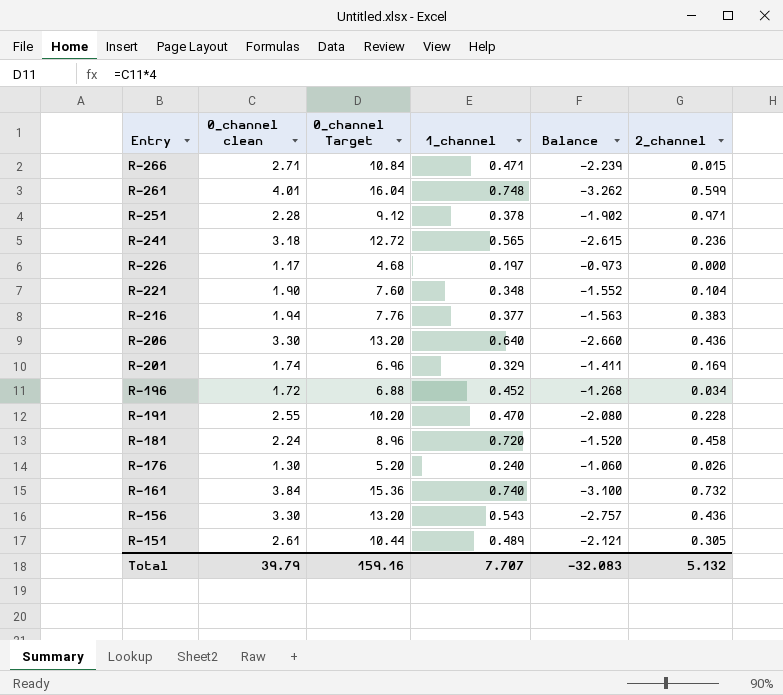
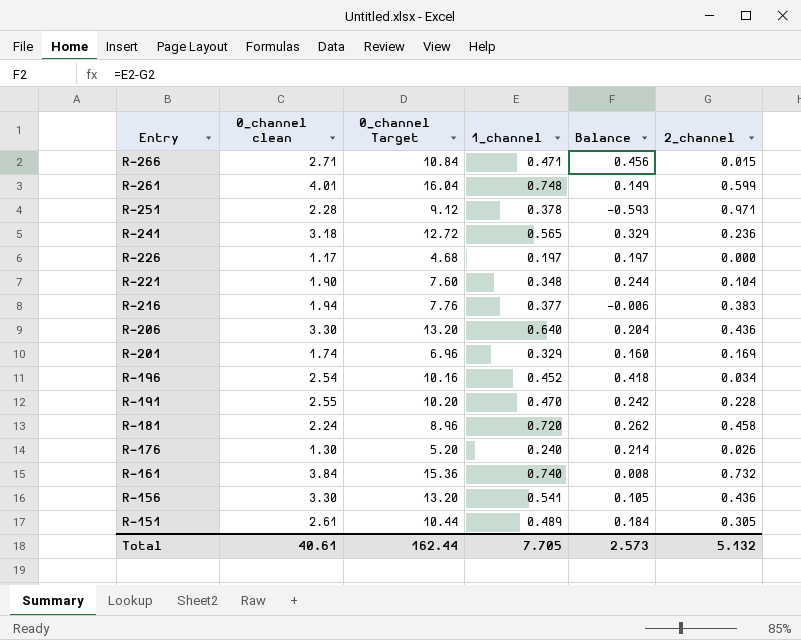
column Balance | formula: [1_channel] - [0_channel clean] -> [1_channel] - [2_channel]
R-196 | 0_channel clean: 1.72 -> 2.54
R-196 | 0_channel Target: 6.88 -> 10.16
R-156 | 1_channel: 0.543 -> 0.541
Total | 0_channel clean: 39.79 -> 40.61
Total | 0_channel Target: 159.16 -> 162.44
Total | 1_channel: 7.707 -> 7.705
Total | Balance: -32.083 -> 2.573

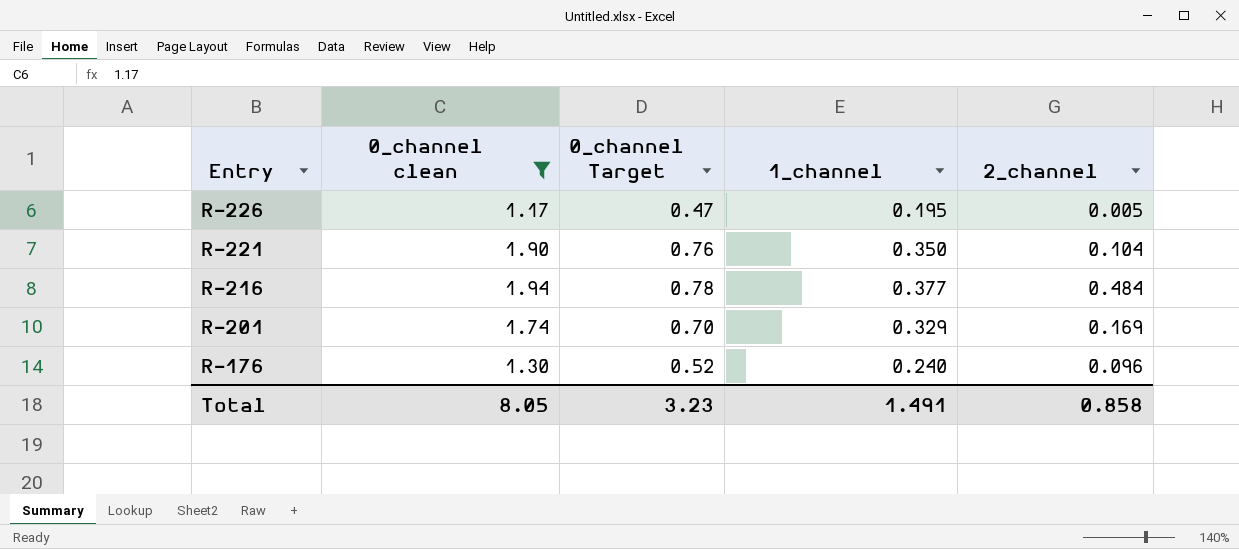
filter: none -> 0_channel clean <= 1.94
column Balance | formula: [1_channel] - [2_channel] -> none
column 0_channel Target | formula: [0_channel clean] * 4 -> [0_channel clean] * 0.4
R-226 | 1_channel: 0.197 -> 0.195
R-226 | 2_channel: 0.000 -> 0.005
R-221 | 1_channel: 0.348 -> 0.350
R-216 | 2_channel: 0.383 -> 0.484
R-176 | 2_channel: 0.026 -> 0.096
Total | 0_channel clean: 40.61 -> 8.05
Total | 0_channel Target: 162.44 -> 3.23
Total | 1_channel: 7.705 -> 1.491
Total | 2_channel: 5.132 -> 0.858

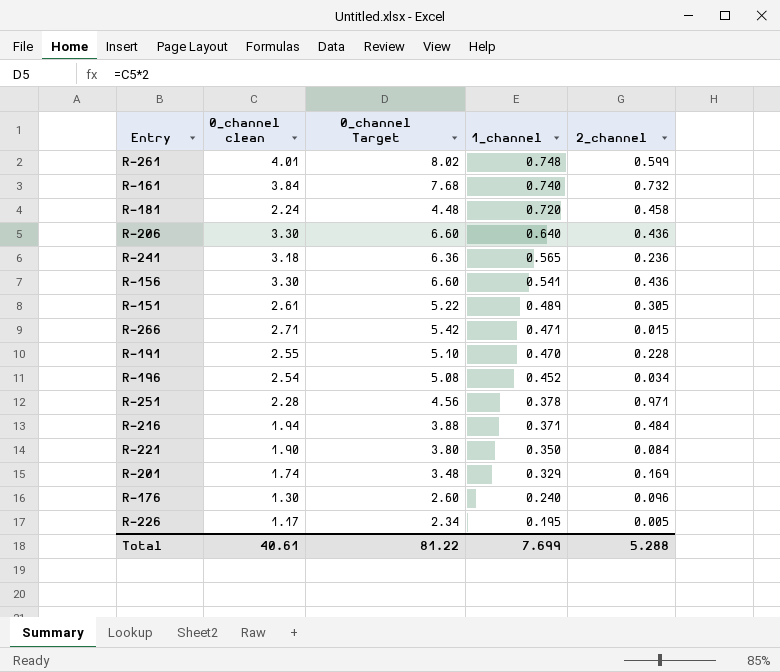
filter: 0_channel clean <= 1.94 -> none
row order: Entry descending -> 1_channel descending
column 0_channel Target | formula: [0_channel clean] * 0.4 -> [0_channel clean] * 2
R-216 | 1_channel: 0.377 -> 0.371
R-221 | 2_channel: 0.104 -> 0.084
Total | 0_channel clean: 8.05 -> 40.61
Total | 0_channel Target: 3.23 -> 81.22
Total | 1_channel: 1.491 -> 7.699
Total | 2_channel: 0.858 -> 5.288

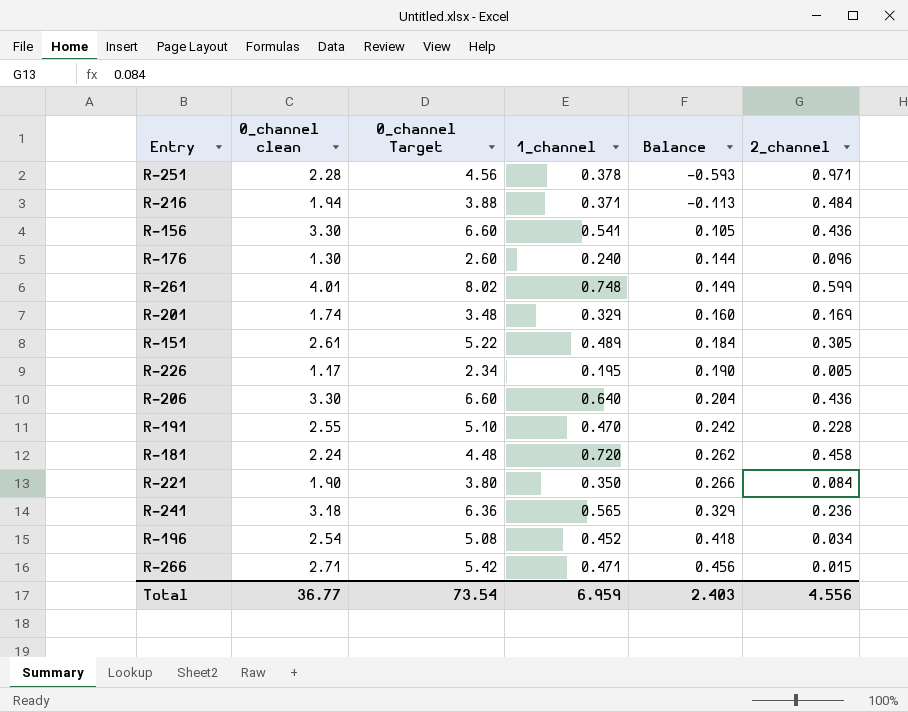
row order: 1_channel descending -> Balance ascending
column Balance | formula: none -> [1_channel] - [2_channel]
row R-161: 3.84 | 7.68 | 0.740 | 0.732 -> none
Total | 0_channel clean: 40.61 -> 36.77
Total | 0_channel Target: 81.22 -> 73.54
Total | 1_channel: 7.699 -> 6.959
Total | 2_channel: 5.288 -> 4.556

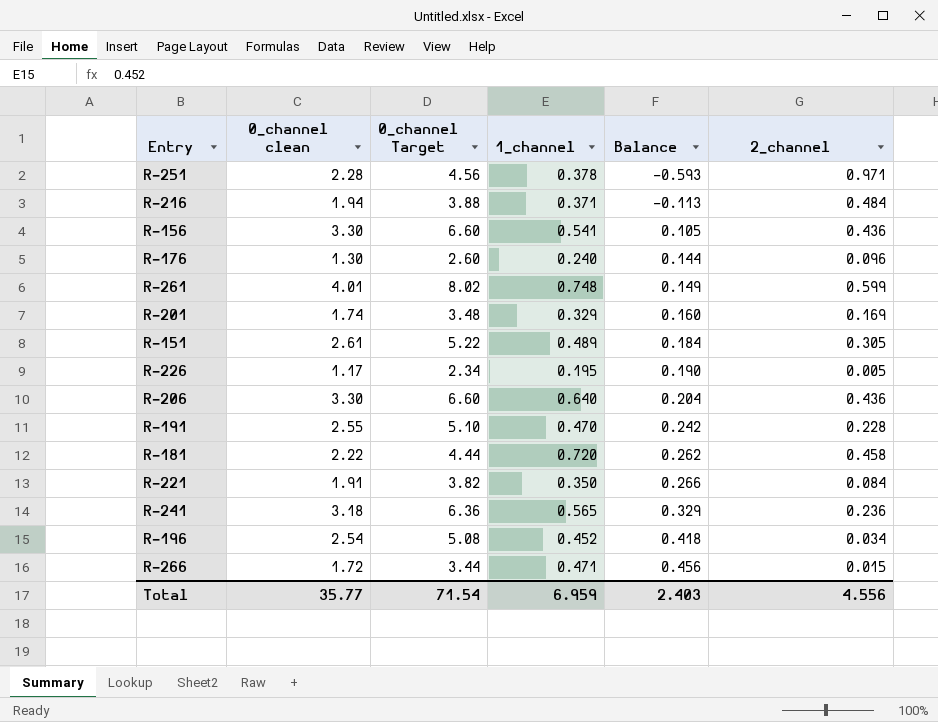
R-181 | 0_channel clean: 2.24 -> 2.22
R-181 | 0_channel Target: 4.48 -> 4.44
R-221 | 0_channel clean: 1.90 -> 1.91
R-221 | 0_channel Target: 3.80 -> 3.82
R-266 | 0_channel clean: 2.71 -> 1.72
R-266 | 0_channel Target: 5.42 -> 3.44
Total | 0_channel clean: 36.77 -> 35.77
Total | 0_channel Target: 73.54 -> 71.54

